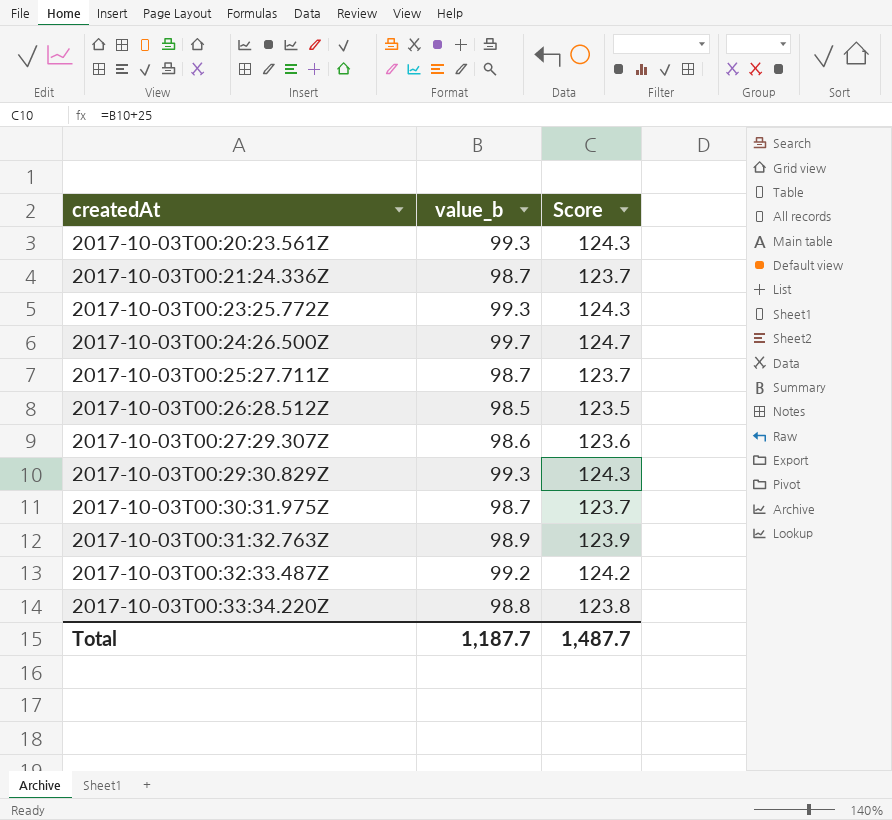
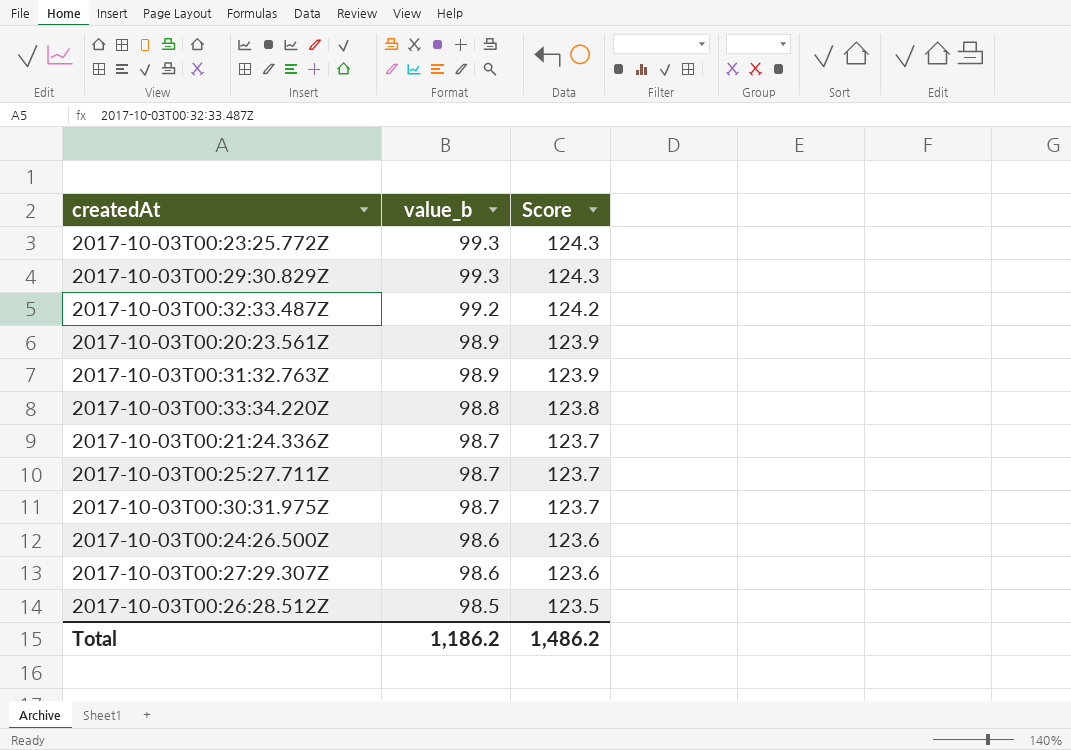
row order: createdAt ascending -> value_b descending
2017-10-03T00:20:23.561Z | value_b: 99.3 -> 98.9
2017-10-03T00:20:23.561Z | Score: 124.3 -> 123.9
2017-10-03T00:24:26.500Z | value_b: 99.7 -> 98.6
2017-10-03T00:24:26.500Z | Score: 124.7 -> 123.6
Total | value_b: 1,187.7 -> 1,186.2
Total | Score: 1,487.7 -> 1,486.2

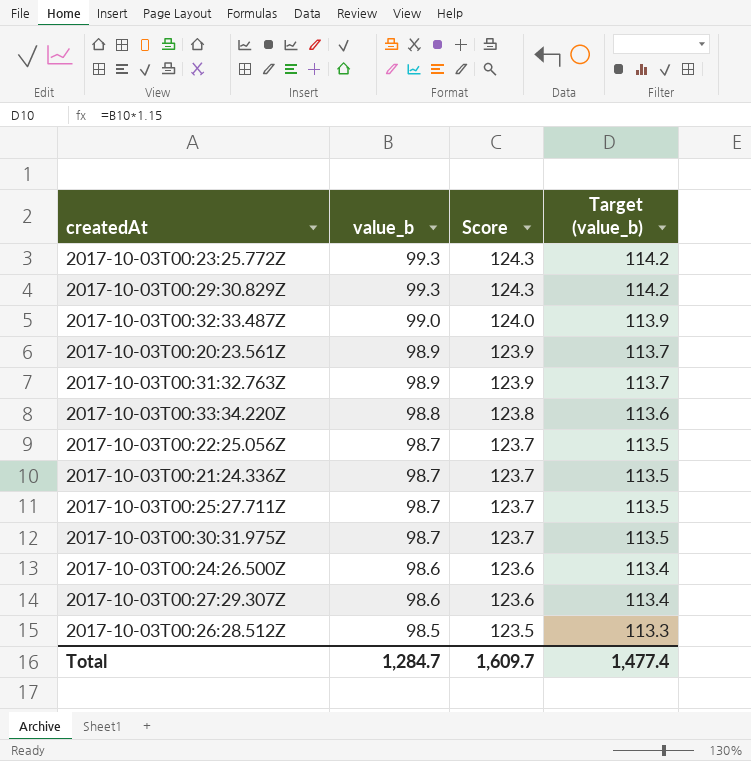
column Target (value_b) | formula: none -> [value_b] * 1.15
2017-10-03T00:32:33.487Z | value_b: 99.2 -> 99.0
2017-10-03T00:32:33.487Z | Score: 124.2 -> 124.0
row 2017-10-03T00:22:25.056Z: none -> 98.7 | 123.7 | 113.5
Total | value_b: 1,186.2 -> 1,284.7
Total | Score: 1,486.2 -> 1,609.7

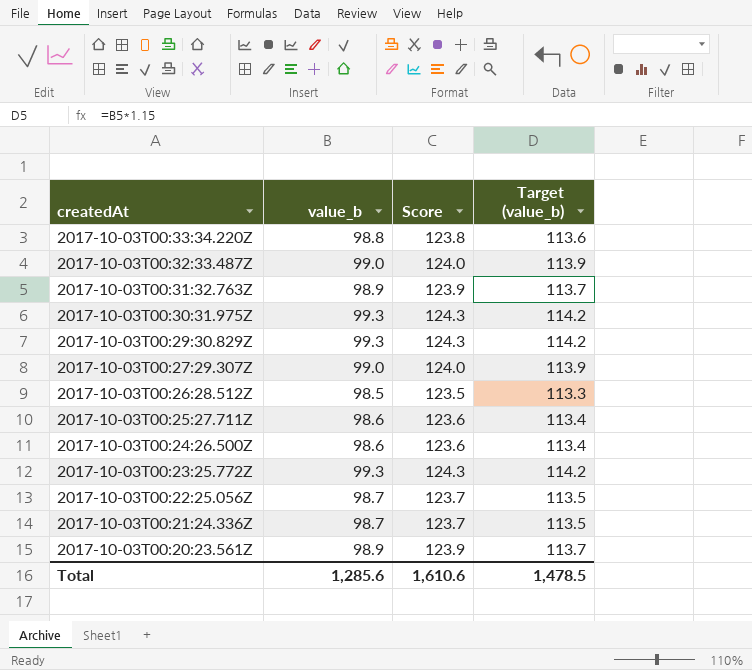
row order: value_b descending -> createdAt descending
2017-10-03T00:30:31.975Z | value_b: 98.7 -> 99.3
2017-10-03T00:30:31.975Z | Score: 123.7 -> 124.3
2017-10-03T00:30:31.975Z | Target (value_b): 113.5 -> 114.2
2017-10-03T00:27:29.307Z | value_b: 98.6 -> 99.0
2017-10-03T00:27:29.307Z | Score: 123.6 -> 124.0
2017-10-03T00:27:29.307Z | Target (value_b): 113.4 -> 113.9
2017-10-03T00:25:27.711Z | value_b: 98.7 -> 98.6
2017-10-03T00:25:27.711Z | Score: 123.7 -> 123.6
2017-10-03T00:25:27.711Z | Target (value_b): 113.5 -> 113.4
Total | value_b: 1,284.7 -> 1,285.6
Total | Score: 1,609.7 -> 1,610.6
Total | Target (value_b): 1,477.4 -> 1,478.5

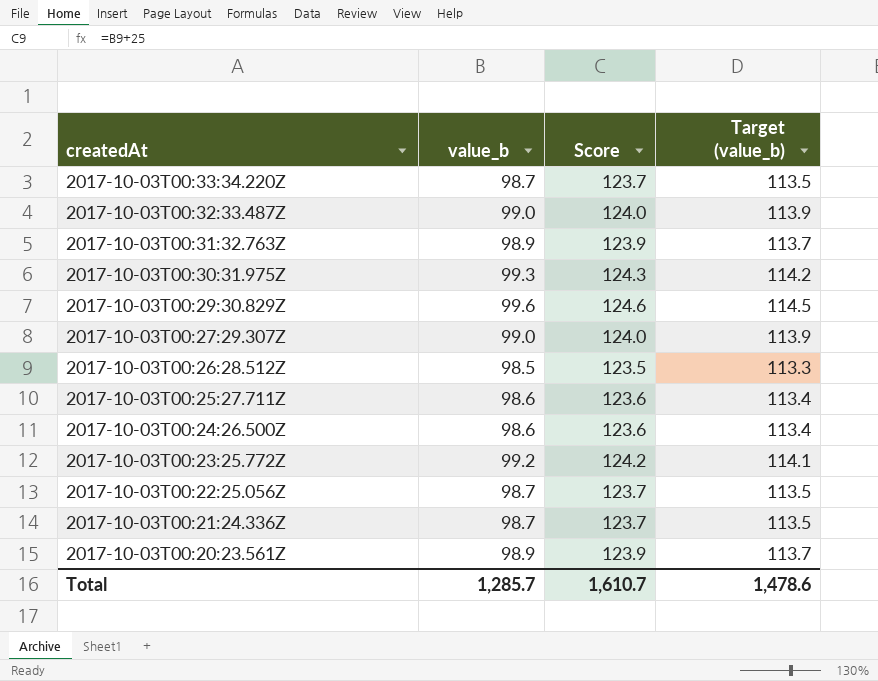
2017-10-03T00:33:34.220Z | value_b: 98.8 -> 98.7
2017-10-03T00:33:34.220Z | Score: 123.8 -> 123.7
2017-10-03T00:33:34.220Z | Target (value_b): 113.6 -> 113.5
2017-10-03T00:29:30.829Z | value_b: 99.3 -> 99.6
2017-10-03T00:29:30.829Z | Score: 124.3 -> 124.6
2017-10-03T00:29:30.829Z | Target (value_b): 114.2 -> 114.5
2017-10-03T00:23:25.772Z | value_b: 99.3 -> 99.2
2017-10-03T00:23:25.772Z | Score: 124.3 -> 124.2
2017-10-03T00:23:25.772Z | Target (value_b): 114.2 -> 114.1
Total | value_b: 1,285.6 -> 1,285.7
Total | Score: 1,610.6 -> 1,610.7
Total | Target (value_b): 1,478.5 -> 1,478.6

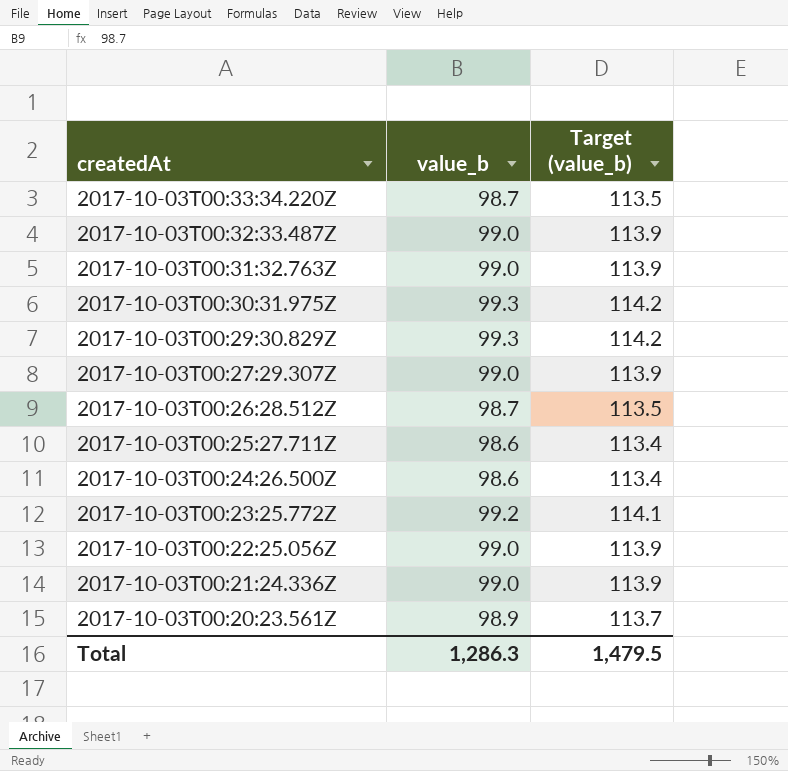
column Score | formula: [value_b] + 25 -> none
2017-10-03T00:31:32.763Z | value_b: 98.9 -> 99.0
2017-10-03T00:31:32.763Z | Target (value_b): 113.7 -> 113.9
2017-10-03T00:29:30.829Z | value_b: 99.6 -> 99.3
2017-10-03T00:29:30.829Z | Target (value_b): 114.5 -> 114.2
2017-10-03T00:26:28.512Z | value_b: 98.5 -> 98.7
2017-10-03T00:26:28.512Z | Target (value_b): 113.3 -> 113.5
2017-10-03T00:22:25.056Z | value_b: 98.7 -> 99.0
2017-10-03T00:22:25.056Z | Target (value_b): 113.5 -> 113.9
2017-10-03T00:21:24.336Z | value_b: 98.7 -> 99.0
2017-10-03T00:21:24.336Z | Target (value_b): 113.5 -> 113.9
Total | value_b: 1,285.7 -> 1,286.3
Total | Target (value_b): 1,478.6 -> 1,479.5

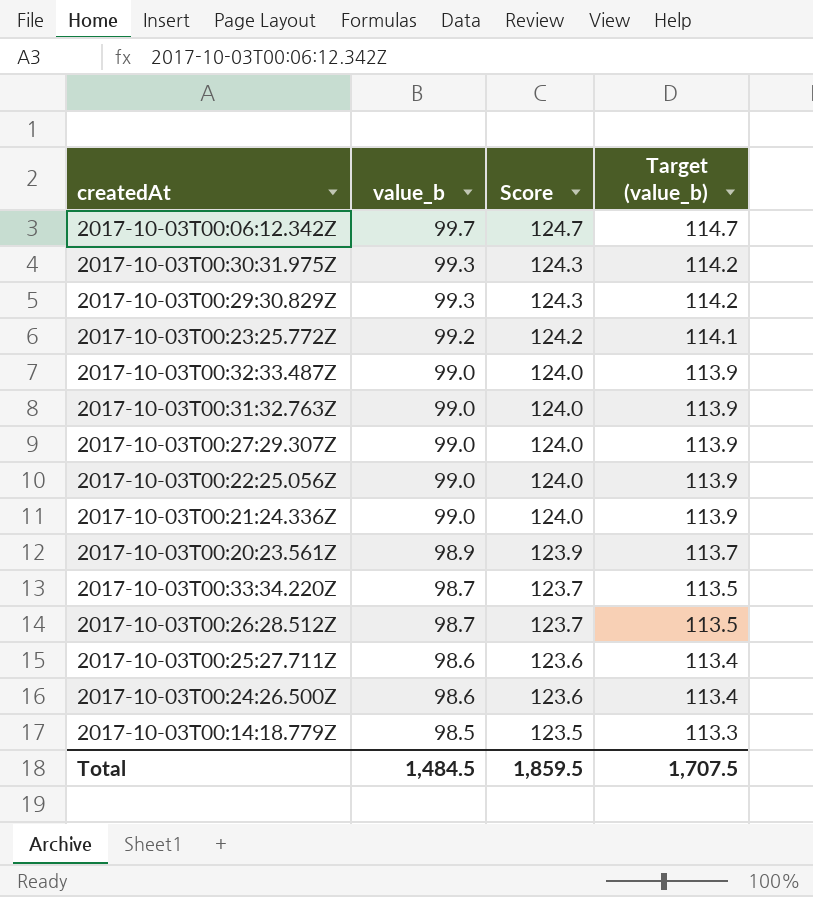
row order: createdAt descending -> value_b descending
column Score | formula: none -> [value_b] + 25
row 2017-10-03T00:06:12.342Z: none -> 99.7 | 124.7 | 114.7
row 2017-10-03T00:14:18.779Z: none -> 98.5 | 123.5 | 113.3
Total | value_b: 1,286.3 -> 1,484.5
Total | Target (value_b): 1,479.5 -> 1,707.5

